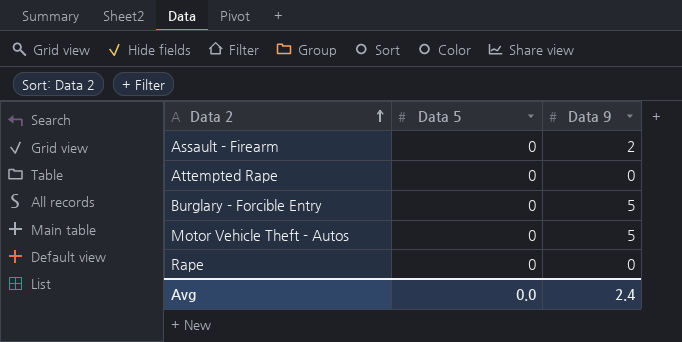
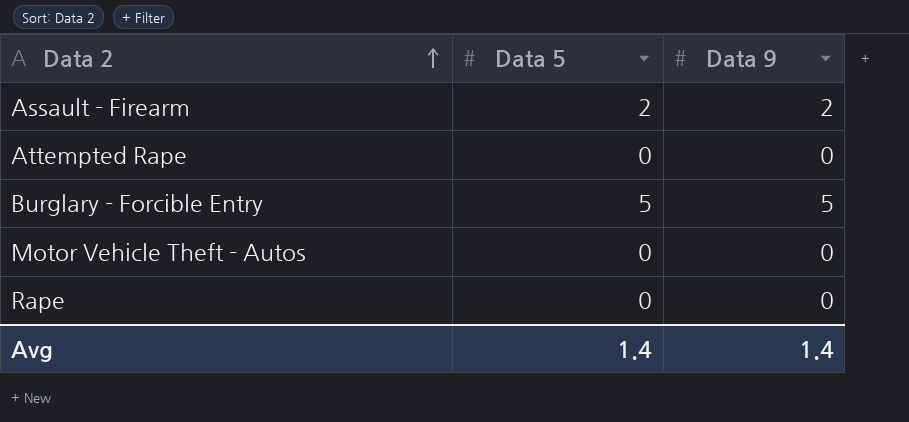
Assault - Firearm | Data 5: 0 -> 2
Burglary - Forcible Entry | Data 5: 0 -> 5
Motor Vehicle Theft - Autos | Data 9: 5 -> 0
Avg | Data 5: 0.0 -> 1.4
Avg | Data 9: 2.4 -> 1.4

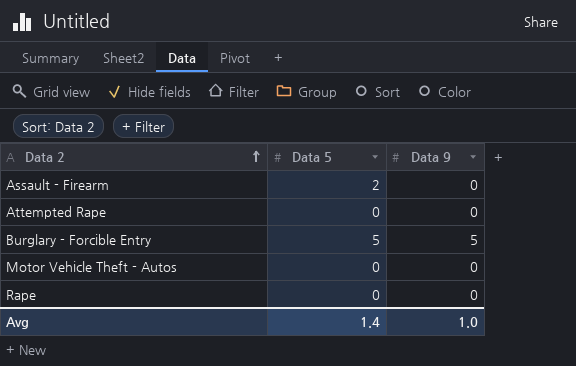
Assault - Firearm | Data 9: 2 -> 0
Avg | Data 9: 1.4 -> 1.0

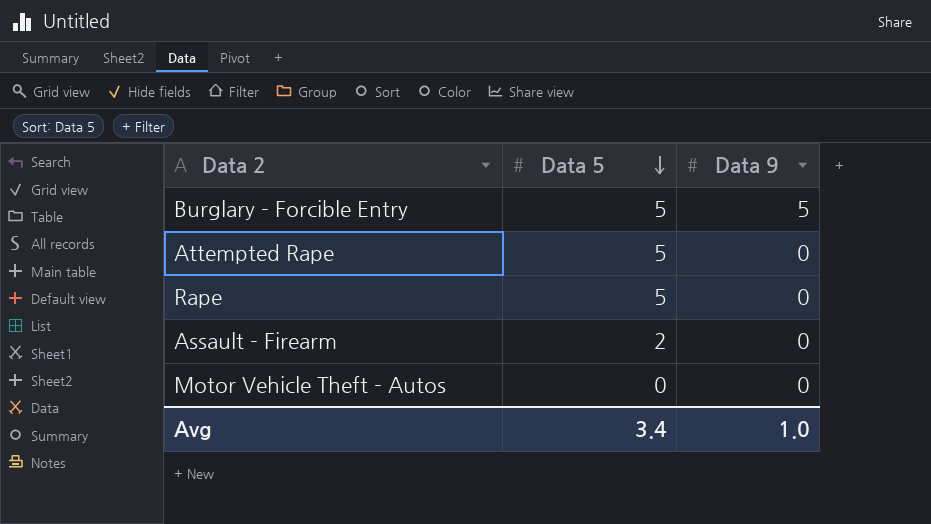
row order: Data 2 ascending -> Data 5 descending
Attempted Rape | Data 5: 0 -> 5
Rape | Data 5: 0 -> 5
Avg | Data 5: 1.4 -> 3.4

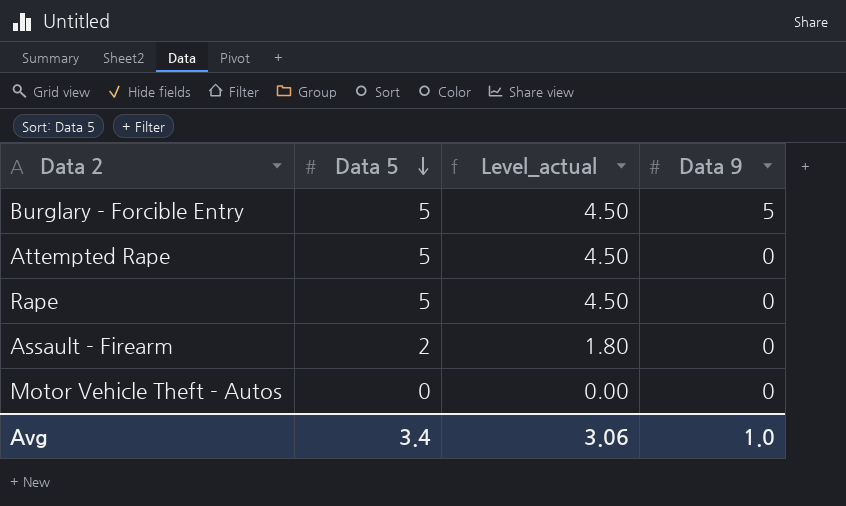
column Level_actual | formula: none -> [Data 5] * 0.9

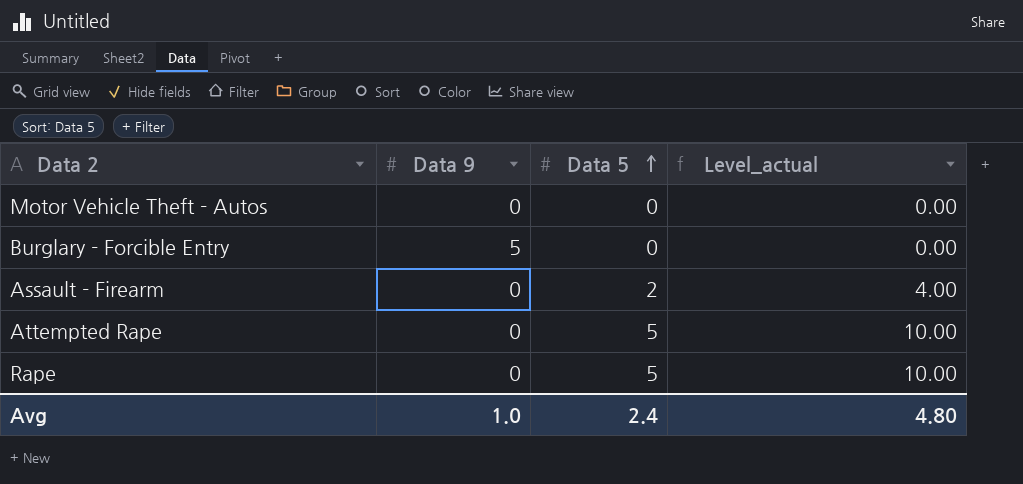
row order: Data 5 descending -> Data 5 ascending
column Data 9 | position: 4 -> 2
column Level_actual | formula: [Data 5] * 0.9 -> [Data 5] * 2
Burglary - Forcible Entry | Data 5: 5 -> 0
Avg | Data 5: 3.4 -> 2.4
Avg | Level_actual: 3.06 -> 4.80

